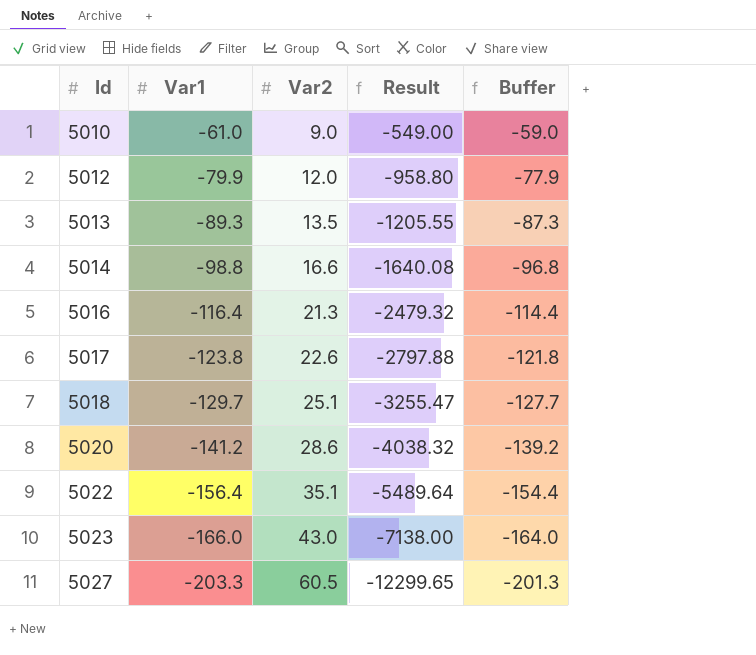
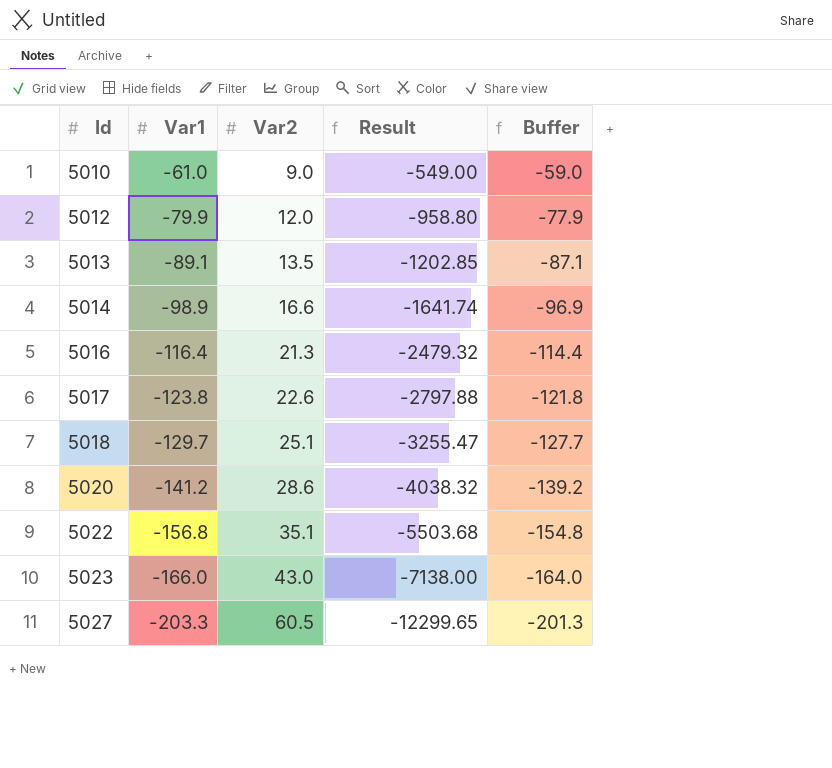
5013 | Var1: -89.3 -> -89.1
5013 | Result: -1205.55 -> -1202.85
5013 | Buffer: -87.3 -> -87.1
5014 | Var1: -98.8 -> -98.9
5014 | Result: -1640.08 -> -1641.74
5014 | Buffer: -96.8 -> -96.9
5022 | Var1: -156.4 -> -156.8
5022 | Result: -5489.64 -> -5503.68
5022 | Buffer: -154.4 -> -154.8

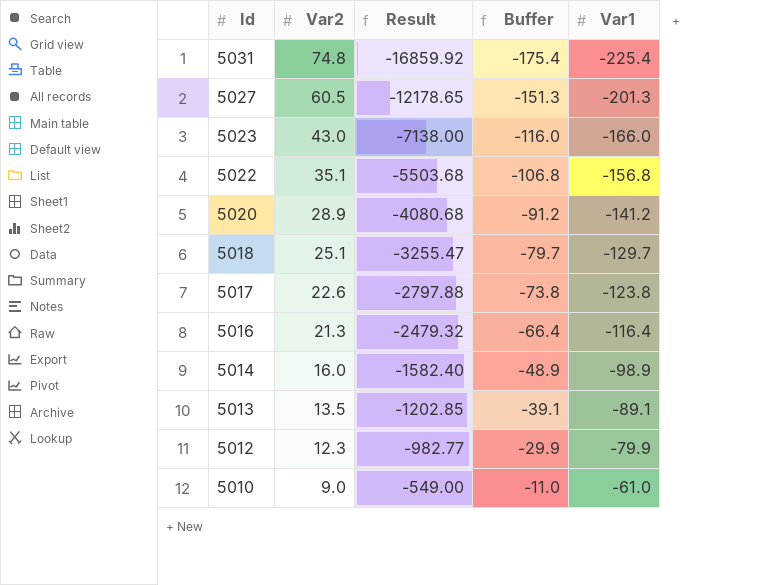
row order: Id ascending -> Id descending
column Buffer | formula: [Var1] + 2 -> [Var1] + 50
column Var1 | position: 2 -> 5
row 5031: none -> 74.8 | -16859.92 | -175.4 | -225.4
5027 | Result: -12299.65 -> -12178.65
5027 | Var1: -203.3 -> -201.3
5020 | Var2: 28.6 -> 28.9
5020 | Result: -4038.32 -> -4080.68
5014 | Var2: 16.6 -> 16.0
5014 | Result: -1641.74 -> -1582.40
5012 | Var2: 12.0 -> 12.3
5012 | Result: -958.80 -> -982.77

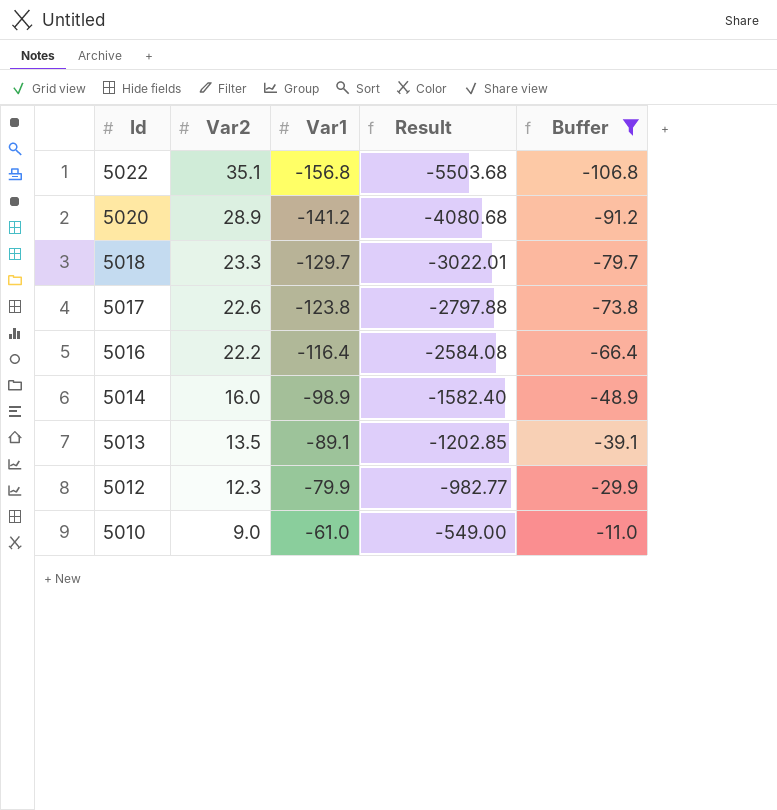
filter: none -> Buffer >= -106.8
column Var1 | position: 5 -> 3
5018 | Var2: 25.1 -> 23.3
5018 | Result: -3255.47 -> -3022.01
5016 | Var2: 21.3 -> 22.2
5016 | Result: -2479.32 -> -2584.08

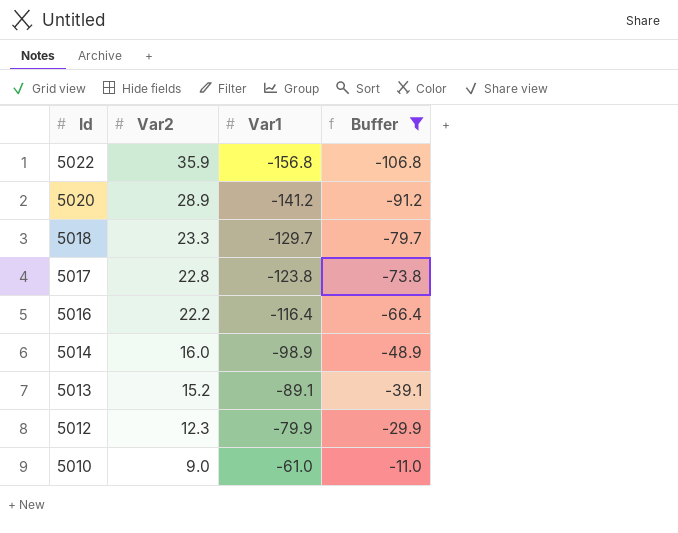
column Result | formula: [Var2] * [Var1] -> none
5022 | Var2: 35.1 -> 35.9
5017 | Var2: 22.6 -> 22.8
5013 | Var2: 13.5 -> 15.2

